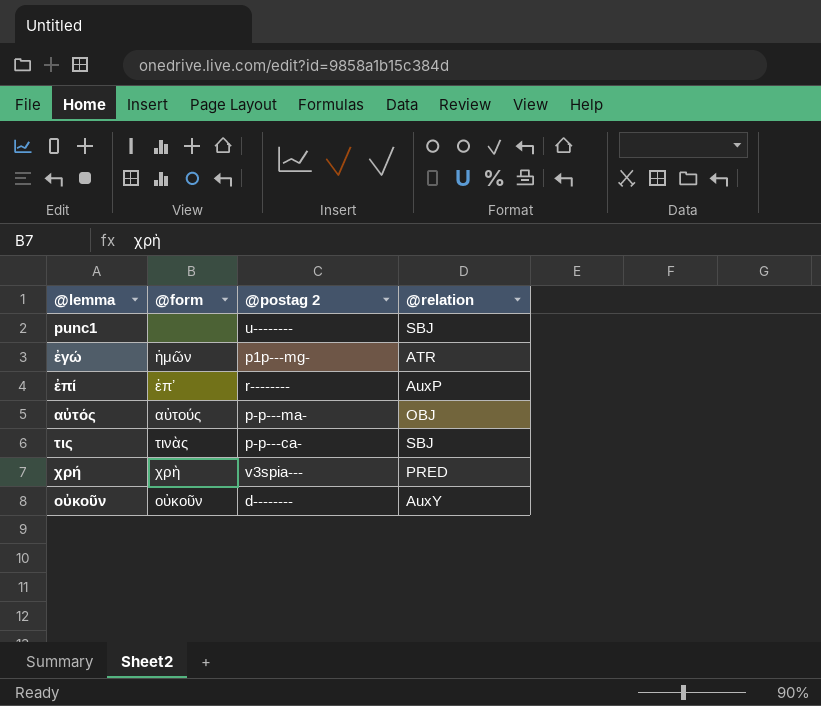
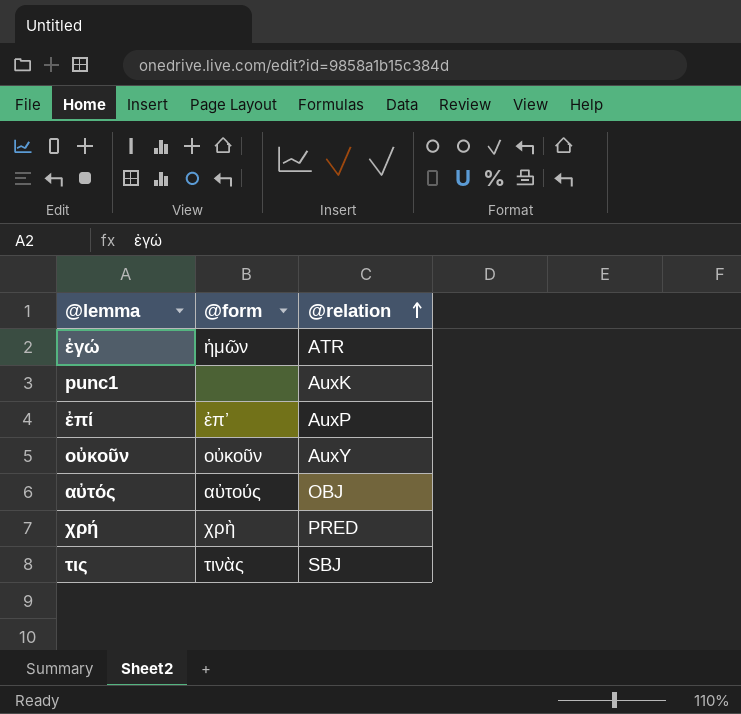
row order: none -> @relation ascending
column @postag 2 | position: 3 -> none
punc1 | @relation: SBJ -> AuxK

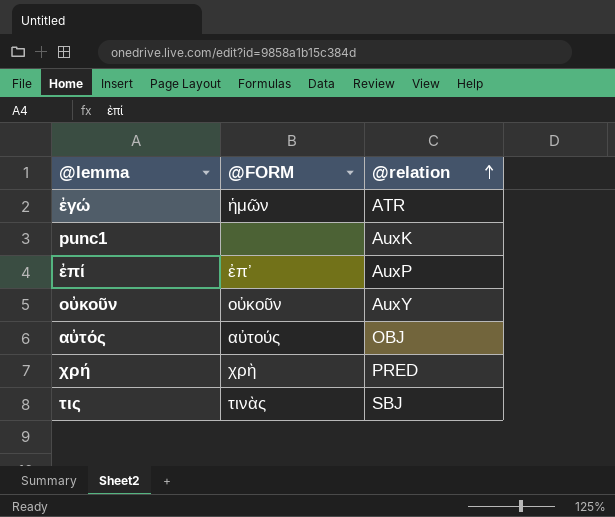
column name: @form -> @FORM

